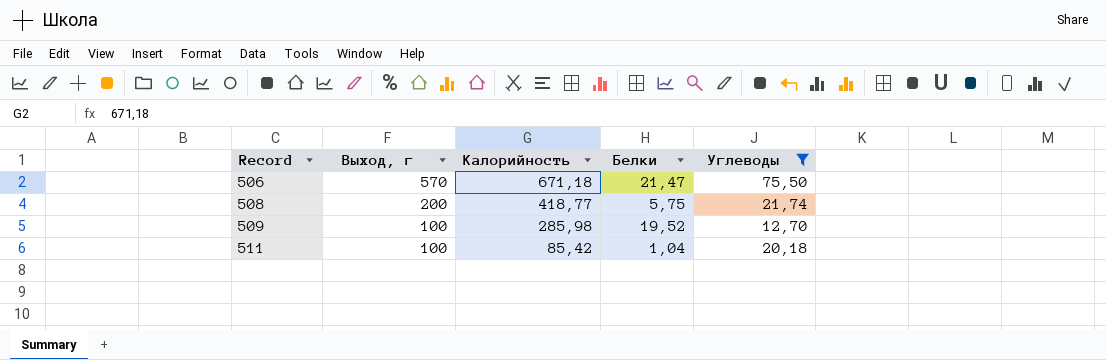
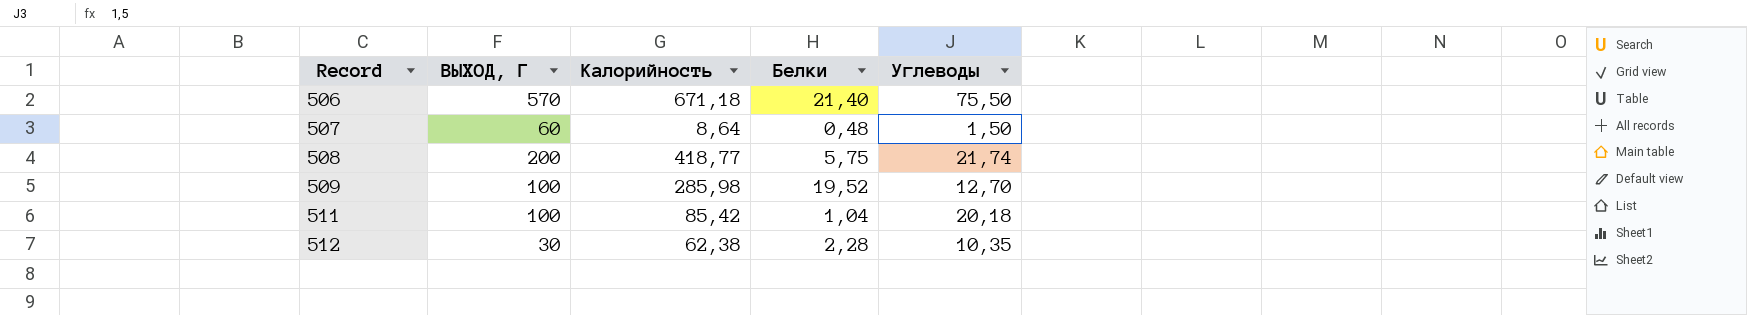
filter: Углеводы >= 12,70 -> none
column name: Выход, г -> ВЫХОД, Г
506 | Белки: 21,47 -> 21,40

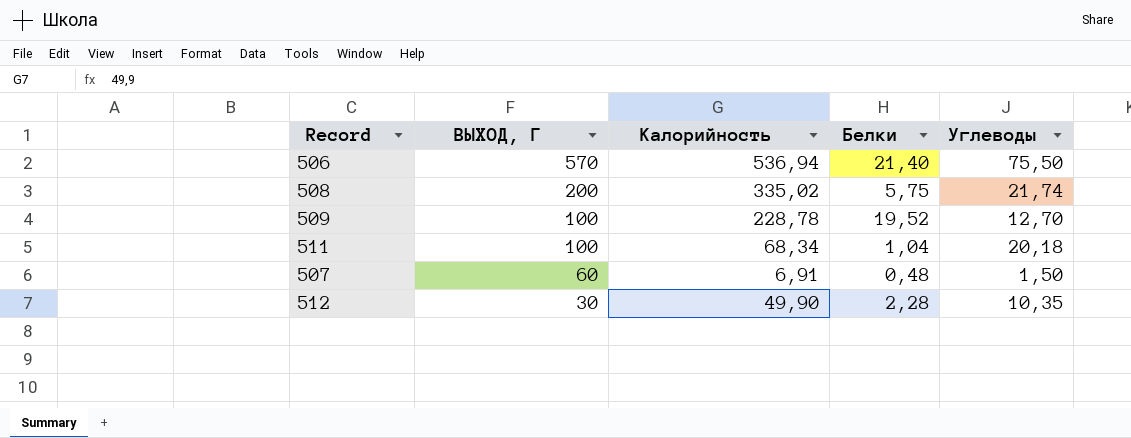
row order: Record ascending -> ВЫХОД, Г descending
506 | Калорийность: 671,18 -> 536,94
508 | Калорийность: 418,77 -> 335,02
509 | Калорийность: 285,98 -> 228,78
511 | Калорийность: 85,42 -> 68,34
507 | Калорийность: 8,64 -> 6,91
512 | Калорийность: 62,38 -> 49,90

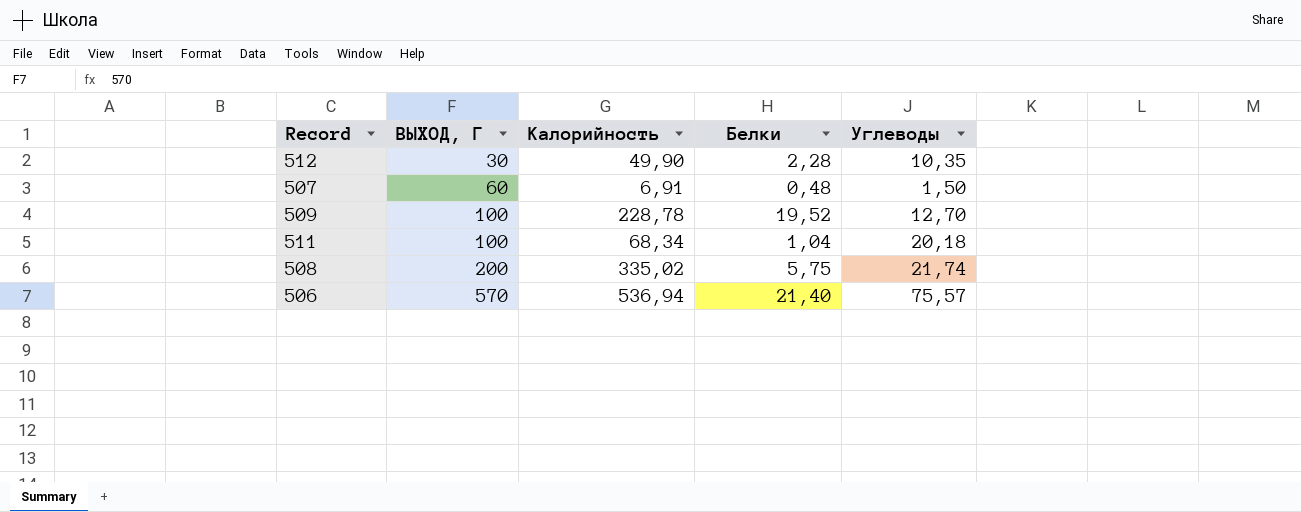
row order: ВЫХОД, Г descending -> ВЫХОД, Г ascending
506 | Углеводы: 75,50 -> 75,57

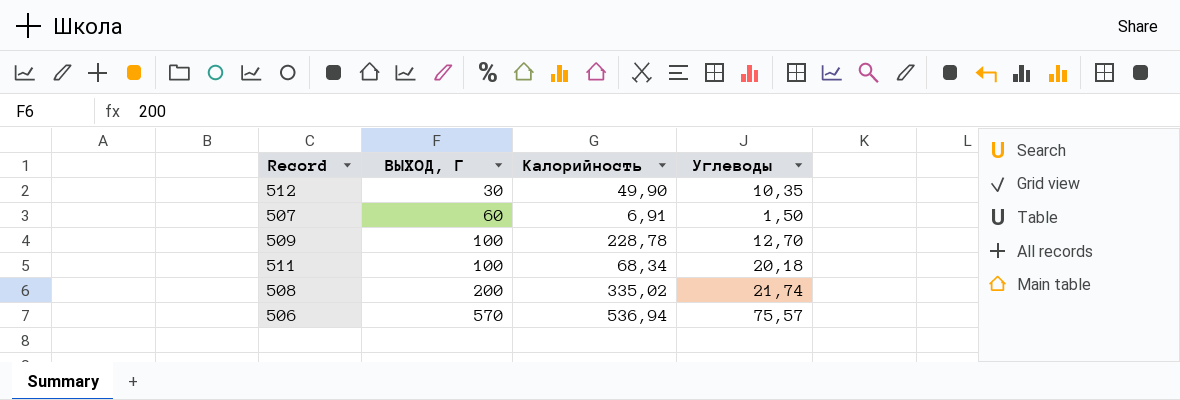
column Белки | position: 4 -> none

